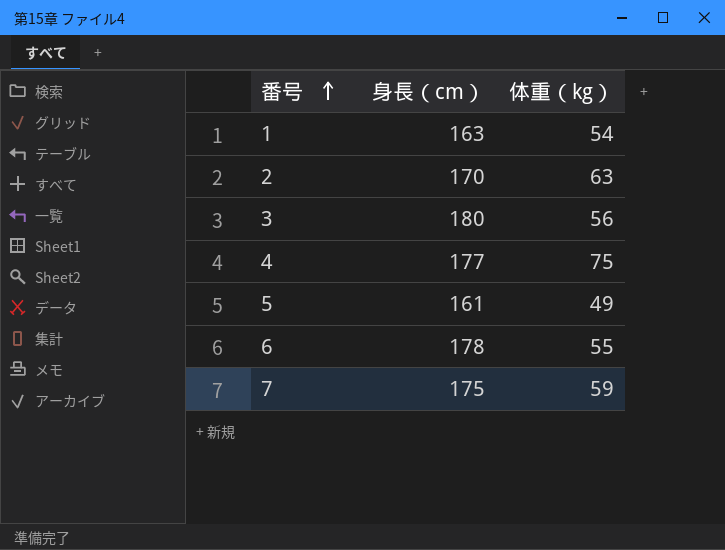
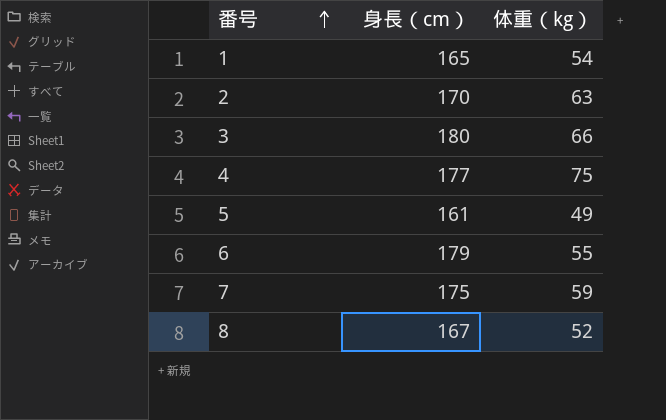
1 | 身長（cm）: 163 -> 165
3 | 体重（kg）: 56 -> 66
6 | 身長（cm）: 178 -> 179
row 8: none -> 167 | 52

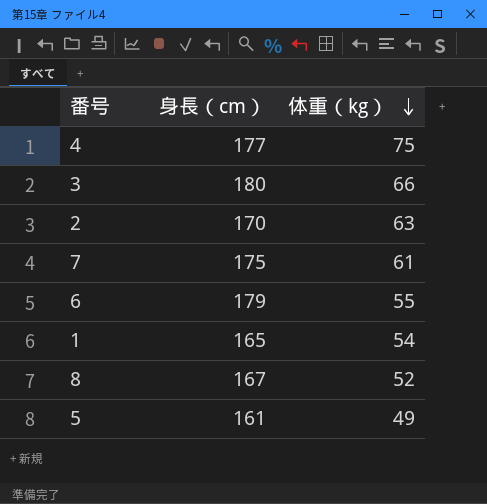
row order: 番号 ascending -> 体重（kg） descending
7 | 体重（kg）: 59 -> 61

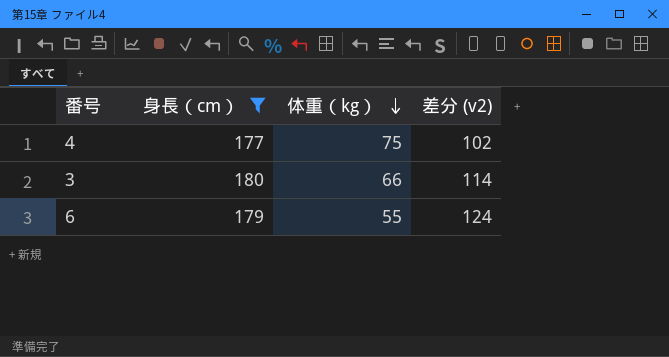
filter: none -> 身長（cm） >= 177
column 差分 (v2) | formula: none -> [身長（cm）] - [体重（kg）]

